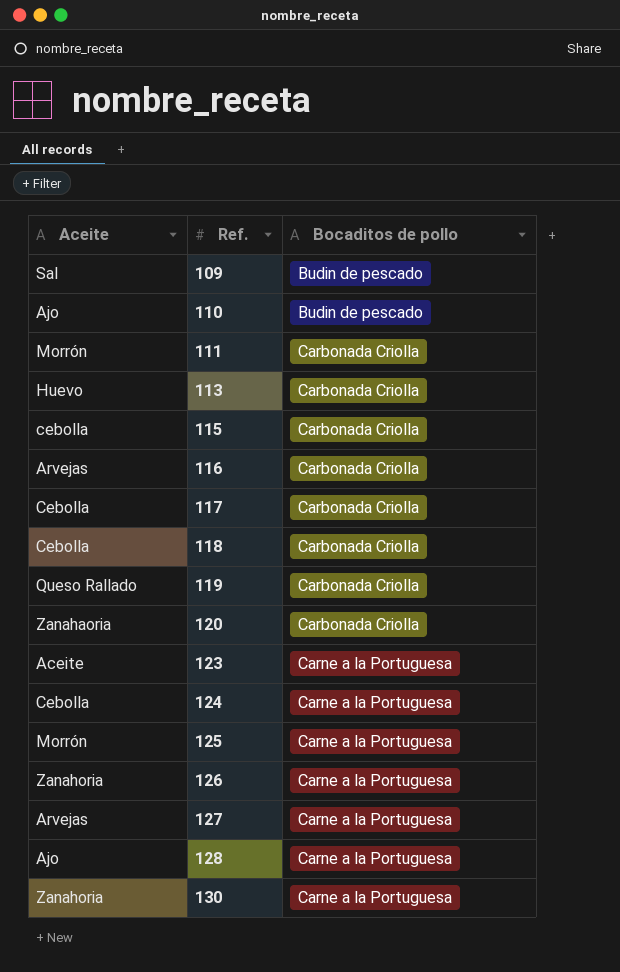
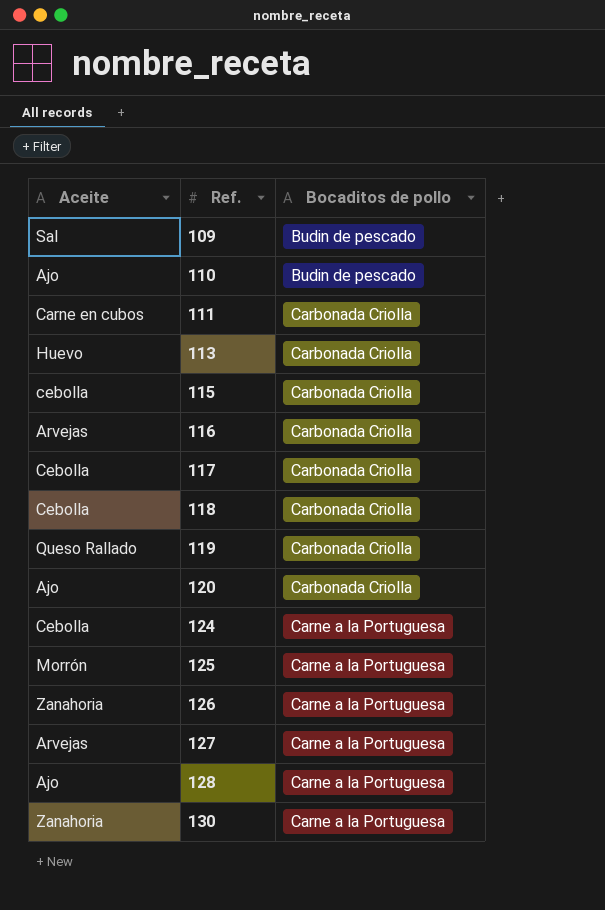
row 123: Aceite | Carne a la Portuguesa -> none
111 | Aceite: Morrón -> Carne en cubos
120 | Aceite: Zanahaoria -> Ajo

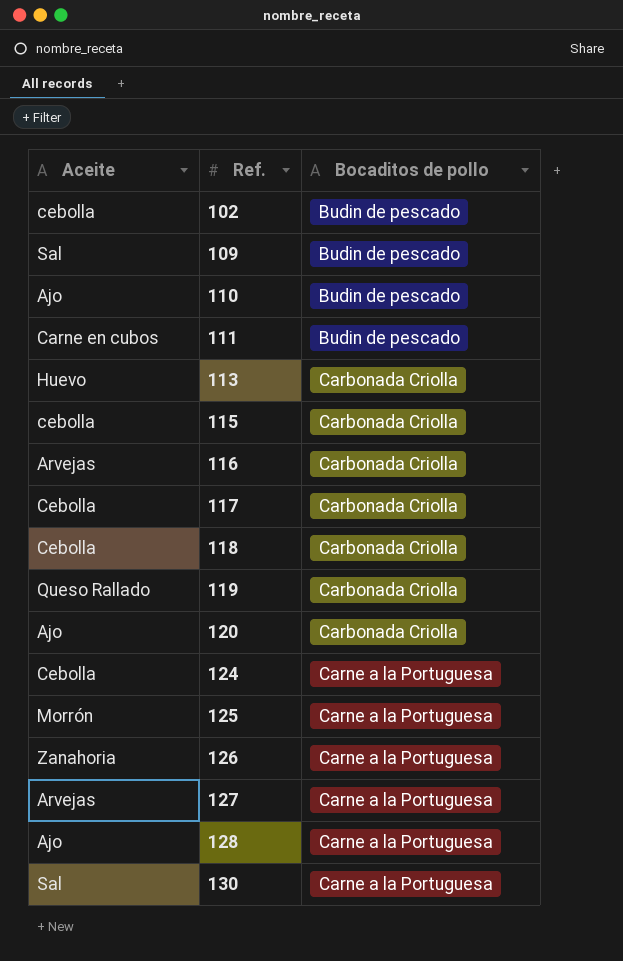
row 102: none -> cebolla | Budin de pescado
111 | Bocaditos de pollo: Carbonada Criolla -> Budin de pescado
130 | Aceite: Zanahoria -> Sal

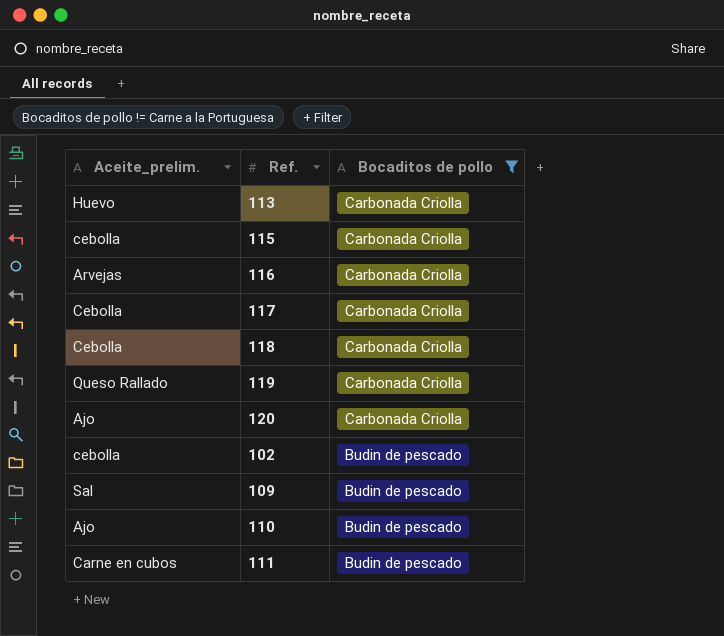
filter: none -> Bocaditos de pollo != Carne a la Portuguesa
row order: Ref. ascending -> Bocaditos de pollo descending
column name: Aceite -> Aceite_prelim.

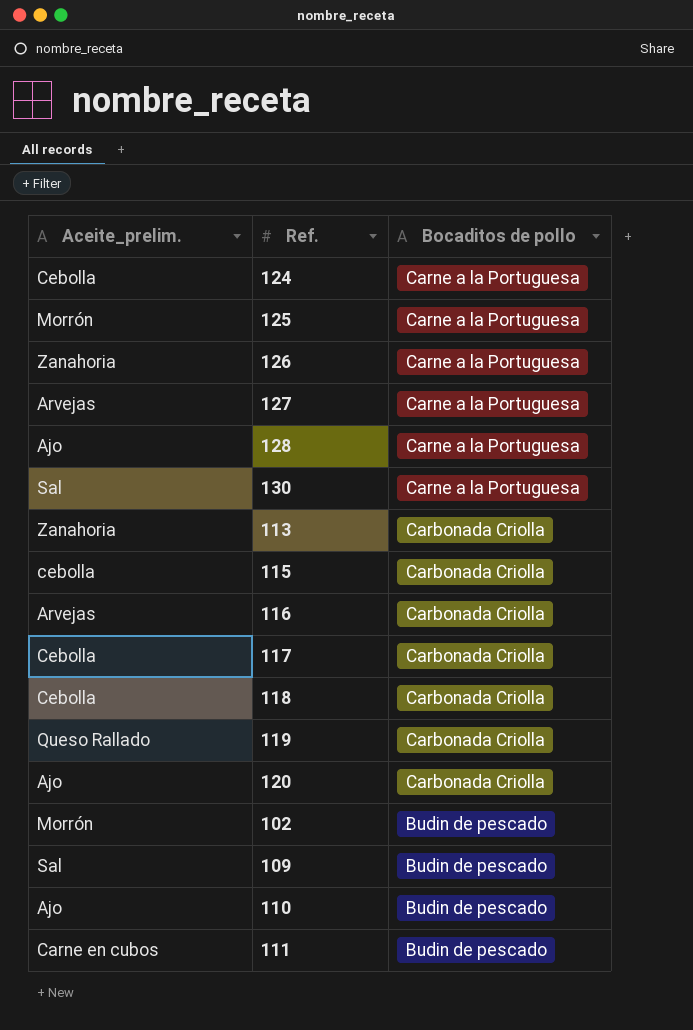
filter: Bocaditos de pollo != Carne a la Portuguesa -> none
113 | Aceite_prelim.: Huevo -> Zanahoria
102 | Aceite_prelim.: cebolla -> Morrón

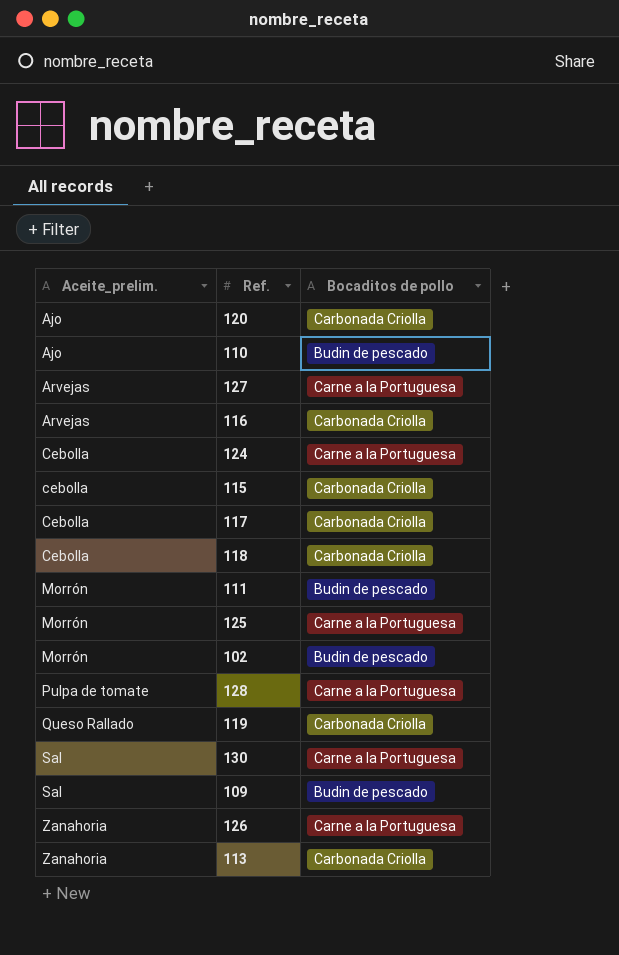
row order: Bocaditos de pollo descending -> Aceite_prelim. ascending
111 | Aceite_prelim.: Carne en cubos -> Morrón
128 | Aceite_prelim.: Ajo -> Pulpa de tomate

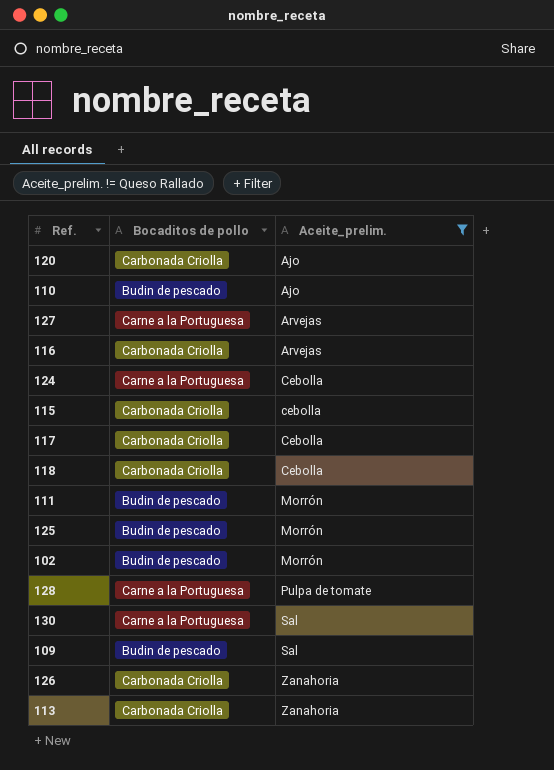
filter: none -> Aceite_prelim. != Queso Rallado
column Aceite_prelim. | position: 1 -> 3
125 | Bocaditos de pollo: Carne a la Portuguesa -> Budin de pescado
126 | Bocaditos de pollo: Carne a la Portuguesa -> Carbonada Criolla

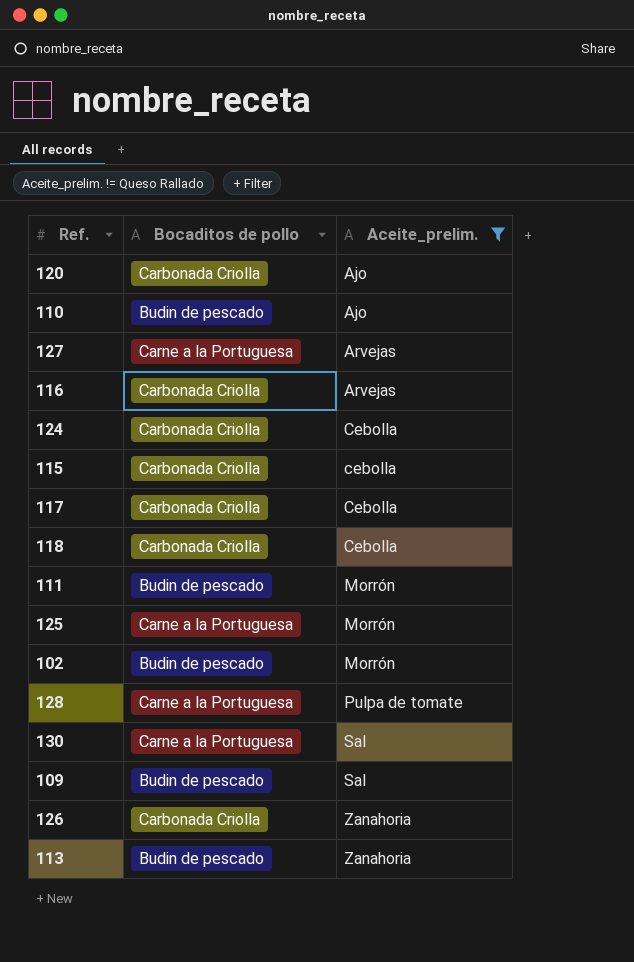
124 | Bocaditos de pollo: Carne a la Portuguesa -> Carbonada Criolla
125 | Bocaditos de pollo: Budin de pescado -> Carne a la Portuguesa
113 | Bocaditos de pollo: Carbonada Criolla -> Budin de pescado

